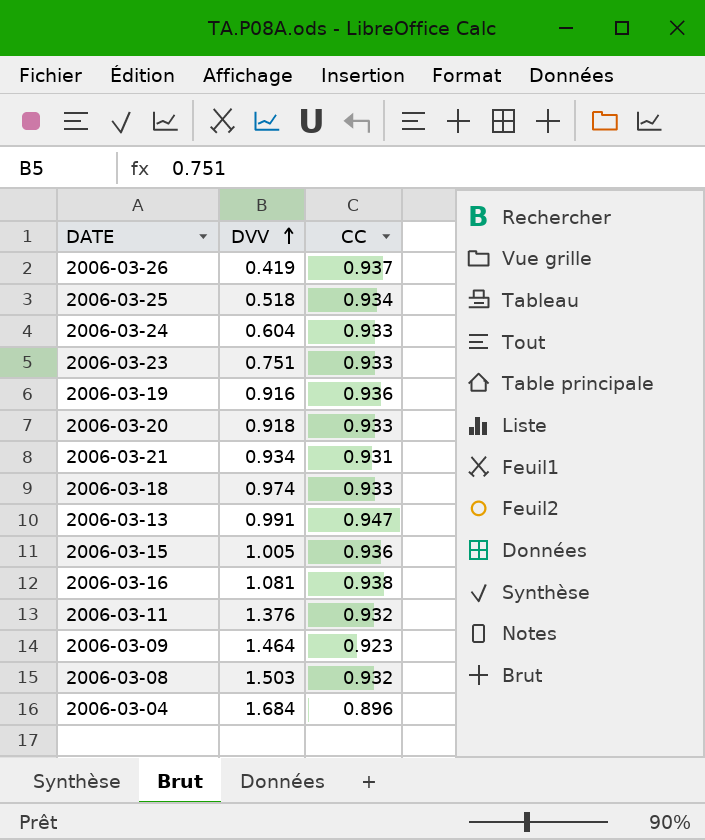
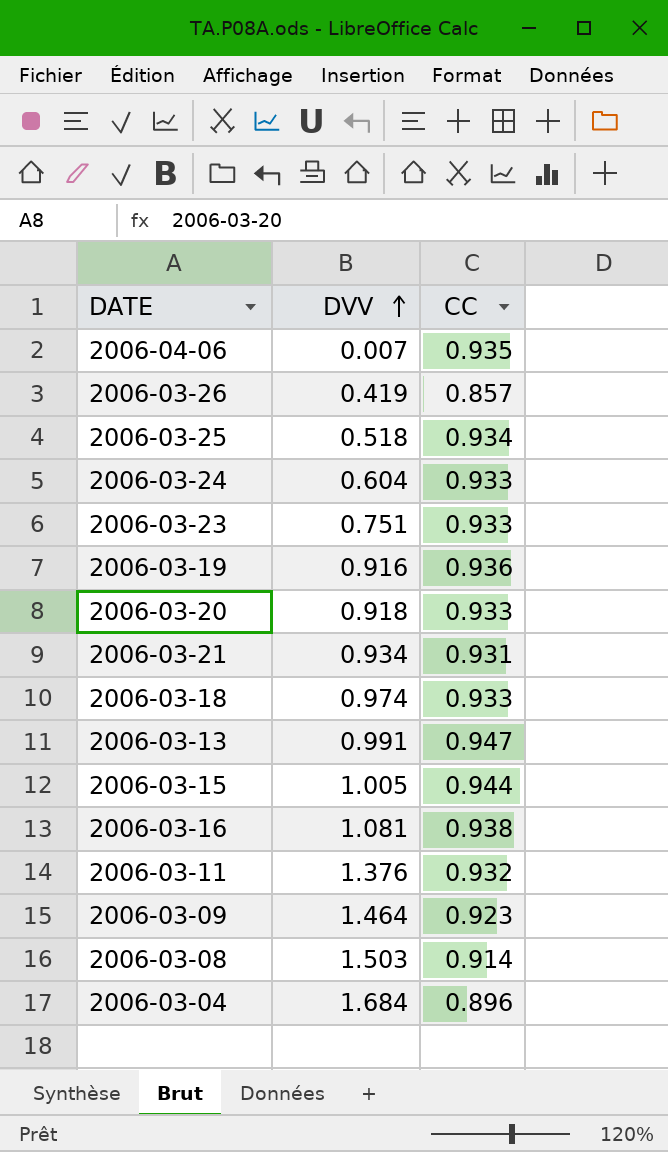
row 2006-04-06: none -> 0.007 | 0.935
2006-03-26 | CC: 0.937 -> 0.857
2006-03-15 | CC: 0.936 -> 0.944
2006-03-08 | CC: 0.932 -> 0.914

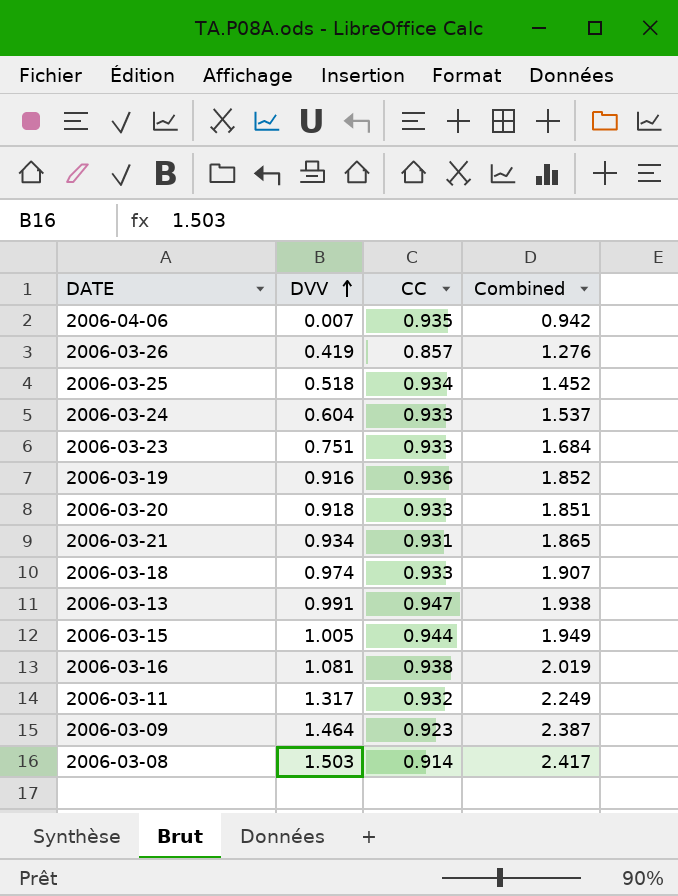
column Combined | formula: none -> [DVV] + [CC]
row 2006-03-04: 1.684 | 0.896 -> none
2006-03-11 | DVV: 1.376 -> 1.317

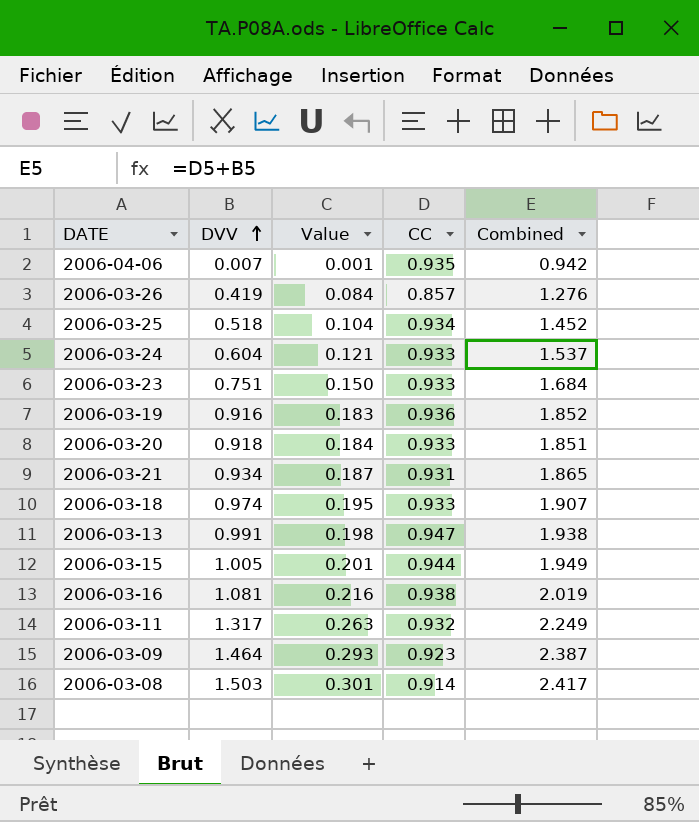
column Value | formula: none -> [DVV] * 0.2

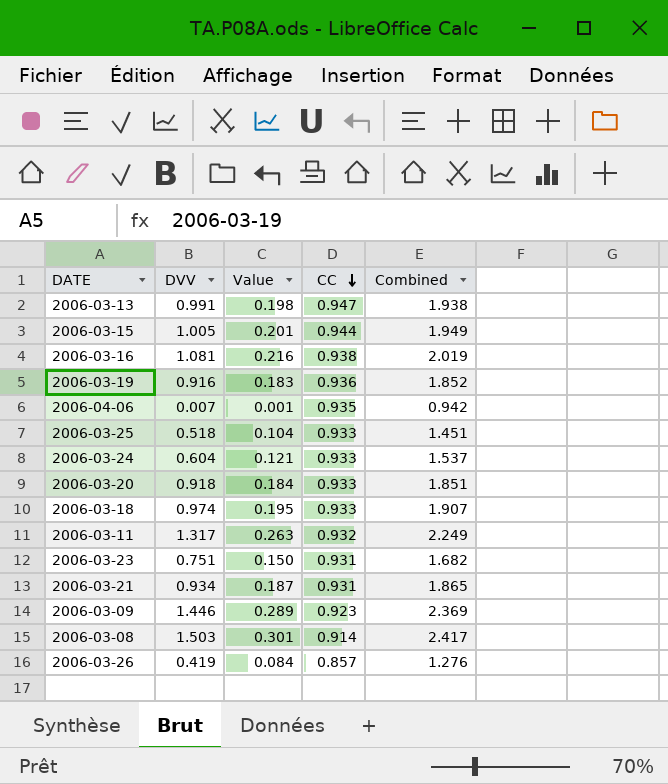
row order: DVV ascending -> CC descending
2006-03-25 | CC: 0.934 -> 0.933
2006-03-25 | Combined: 1.452 -> 1.451
2006-03-23 | CC: 0.933 -> 0.931
2006-03-23 | Combined: 1.684 -> 1.682
2006-03-09 | DVV: 1.464 -> 1.446
2006-03-09 | Value: 0.293 -> 0.289
2006-03-09 | Combined: 2.387 -> 2.369

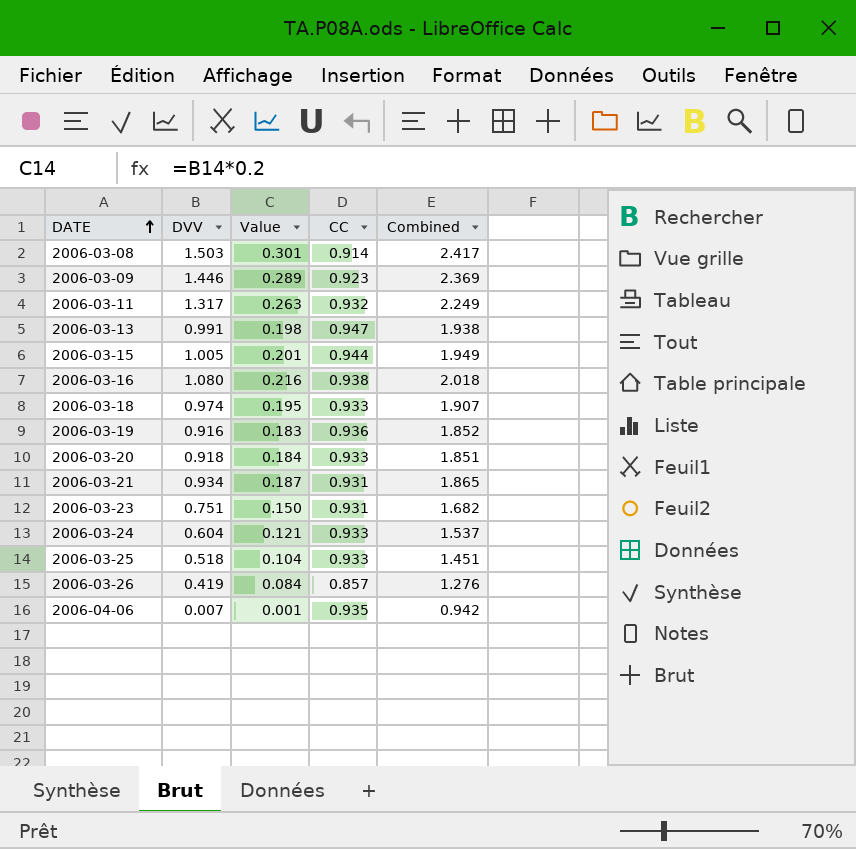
row order: CC descending -> DATE ascending
2006-03-16 | DVV: 1.081 -> 1.080
2006-03-16 | Combined: 2.019 -> 2.018

